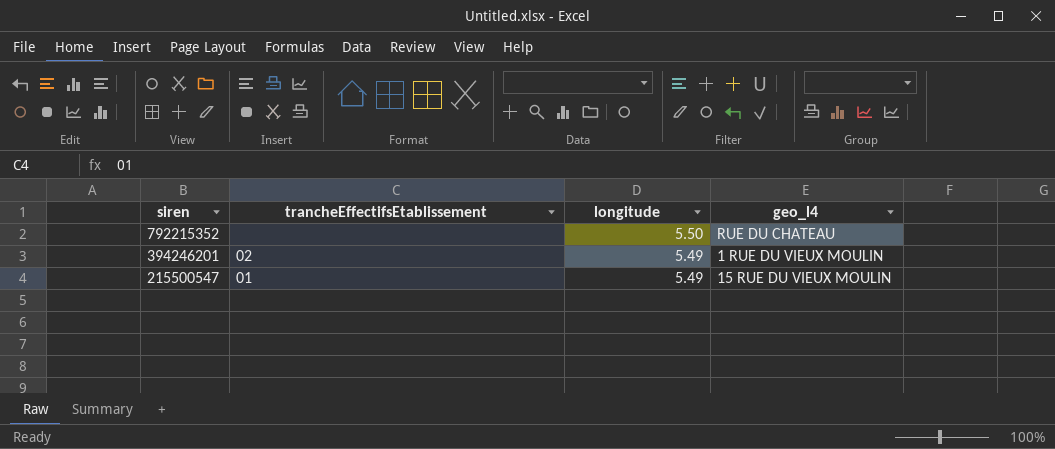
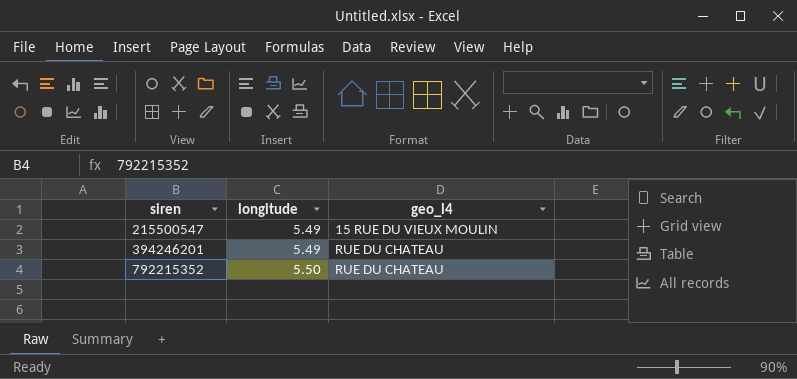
row order: siren descending -> siren ascending
column trancheEffectifsEtablissement | position: 2 -> none
394246201 | geo_l4: 1 RUE DU VIEUX MOULIN -> RUE DU CHATEAU

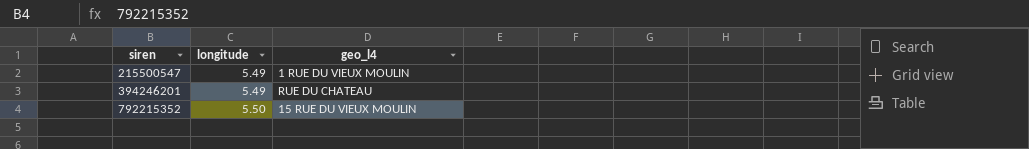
215500547 | geo_l4: 15 RUE DU VIEUX MOULIN -> 1 RUE DU VIEUX MOULIN
792215352 | geo_l4: RUE DU CHATEAU -> 15 RUE DU VIEUX MOULIN

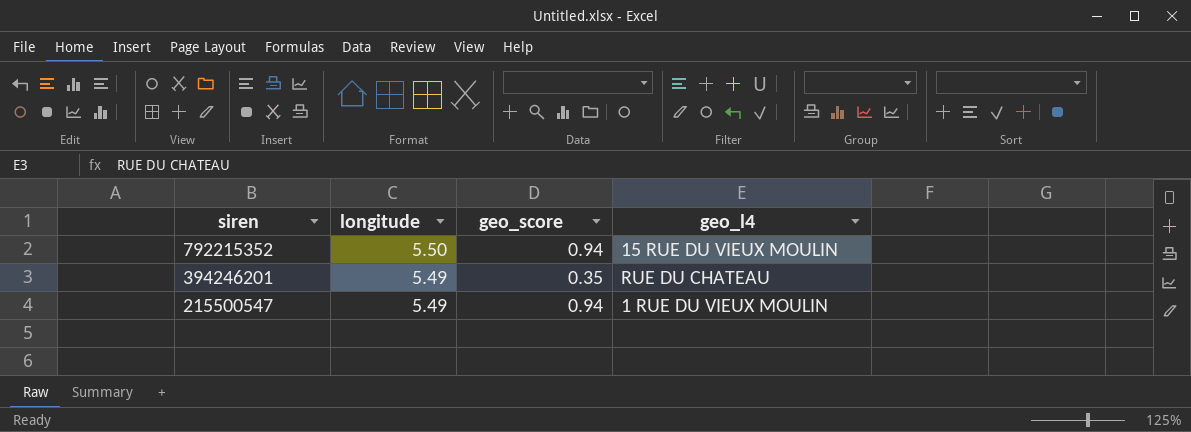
row order: siren ascending -> siren descending
column geo_score | position: none -> 3

